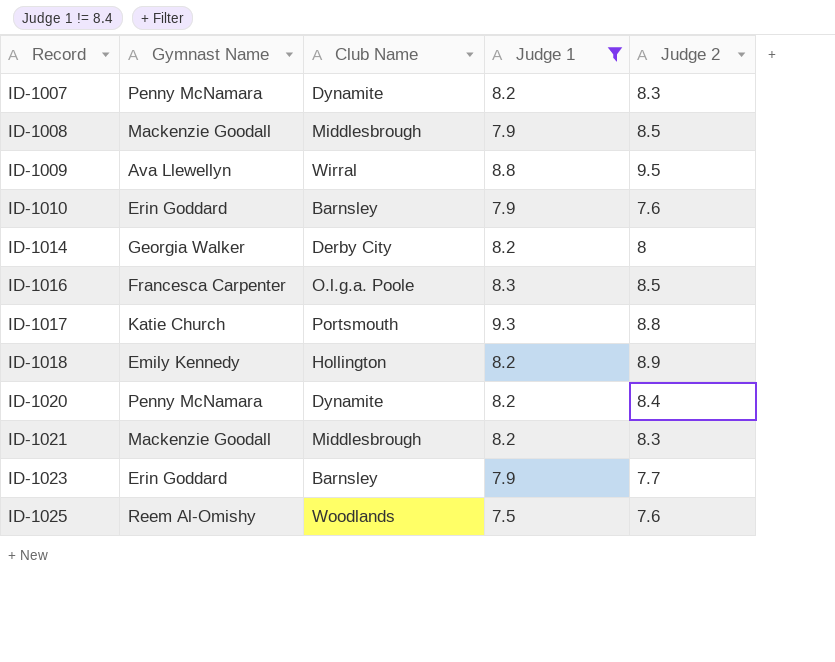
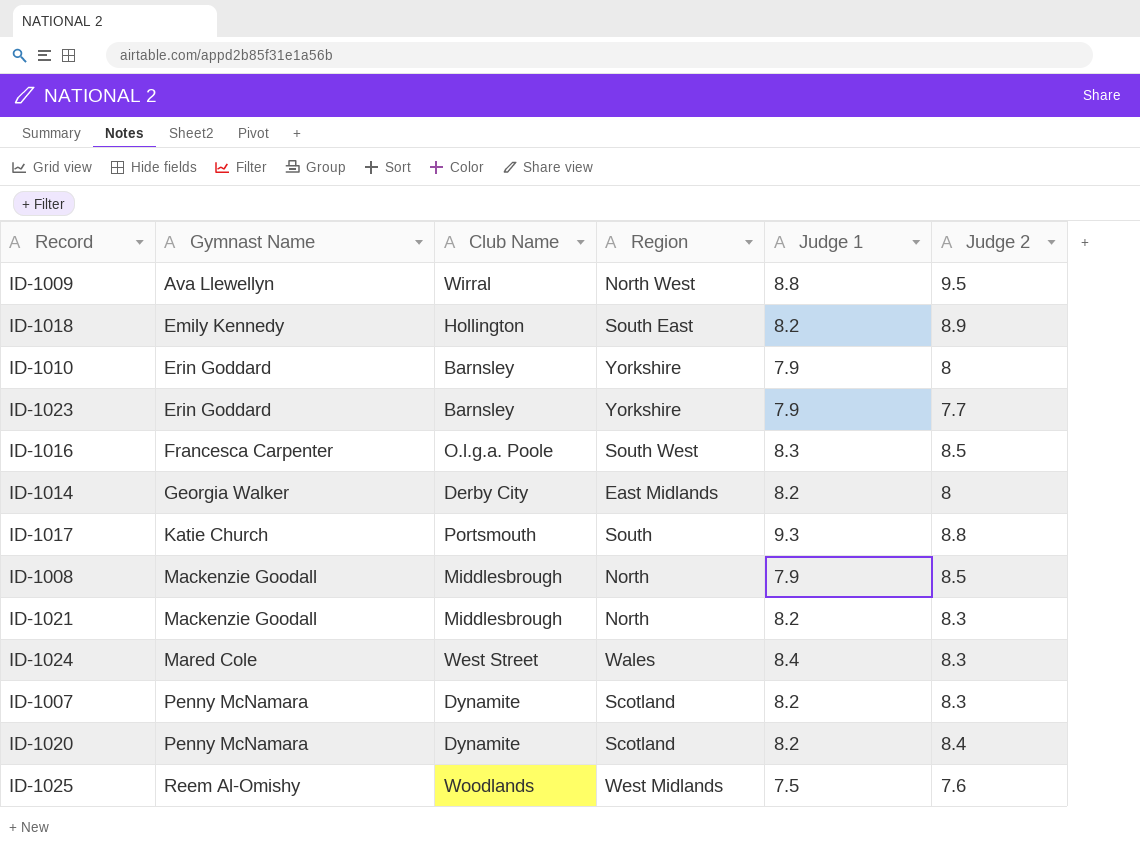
filter: Judge 1 != 8.4 -> none
row order: Record ascending -> Gymnast Name ascending
column Region | position: none -> 4
ID-1010 | Judge 2: 7.6 -> 8

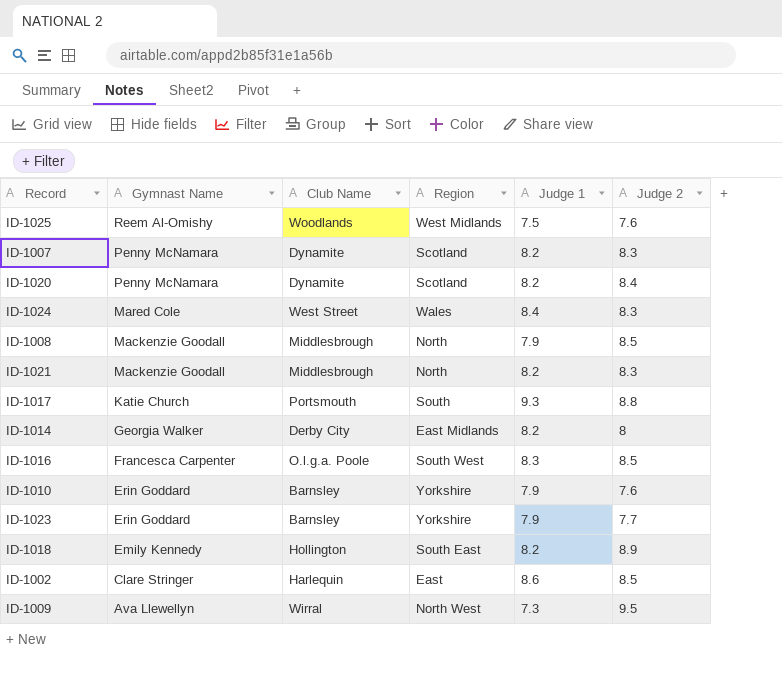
row order: Gymnast Name ascending -> Gymnast Name descending
ID-1010 | Judge 2: 8 -> 7.6
row ID-1002: none -> Clare Stringer | Harlequin | East | 8.6 | 8.5
ID-1009 | Judge 1: 8.8 -> 7.3

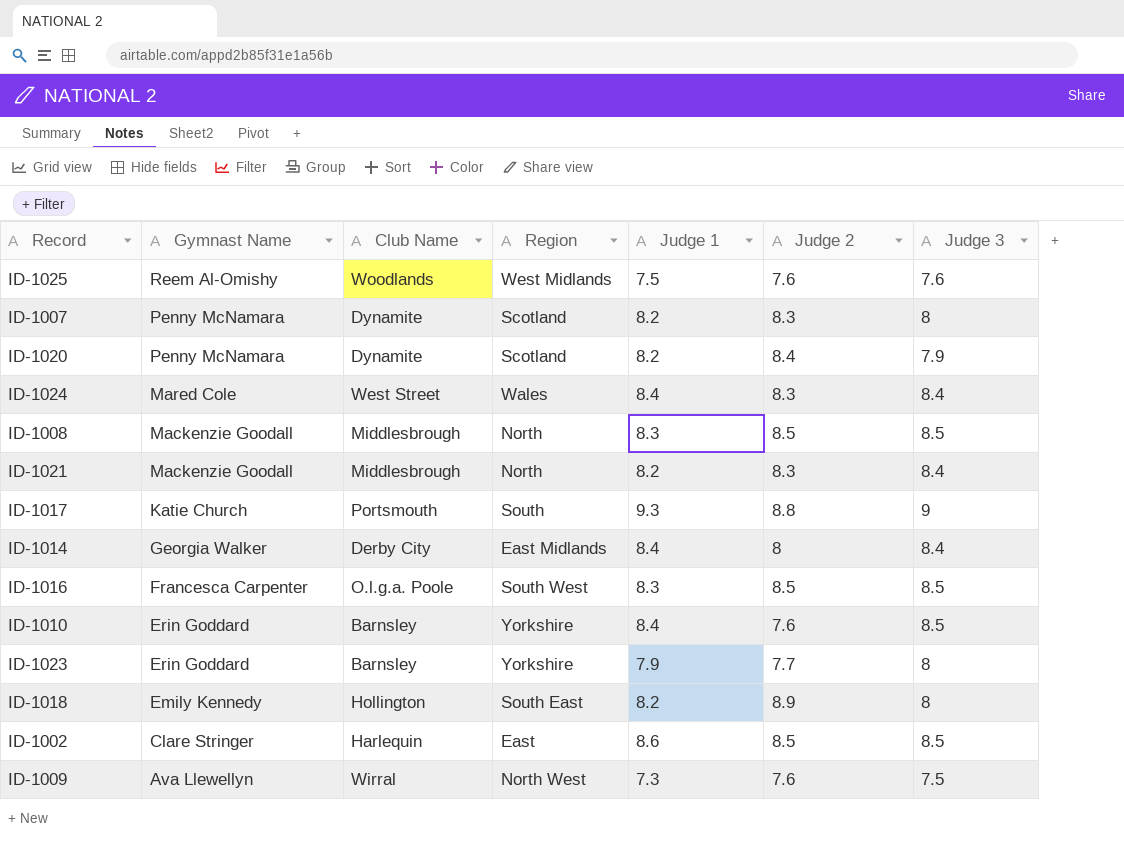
column Judge 3 | position: none -> 7
ID-1008 | Judge 1: 7.9 -> 8.3
ID-1014 | Judge 1: 8.2 -> 8.4
ID-1010 | Judge 1: 7.9 -> 8.4
ID-1009 | Judge 2: 9.5 -> 7.6

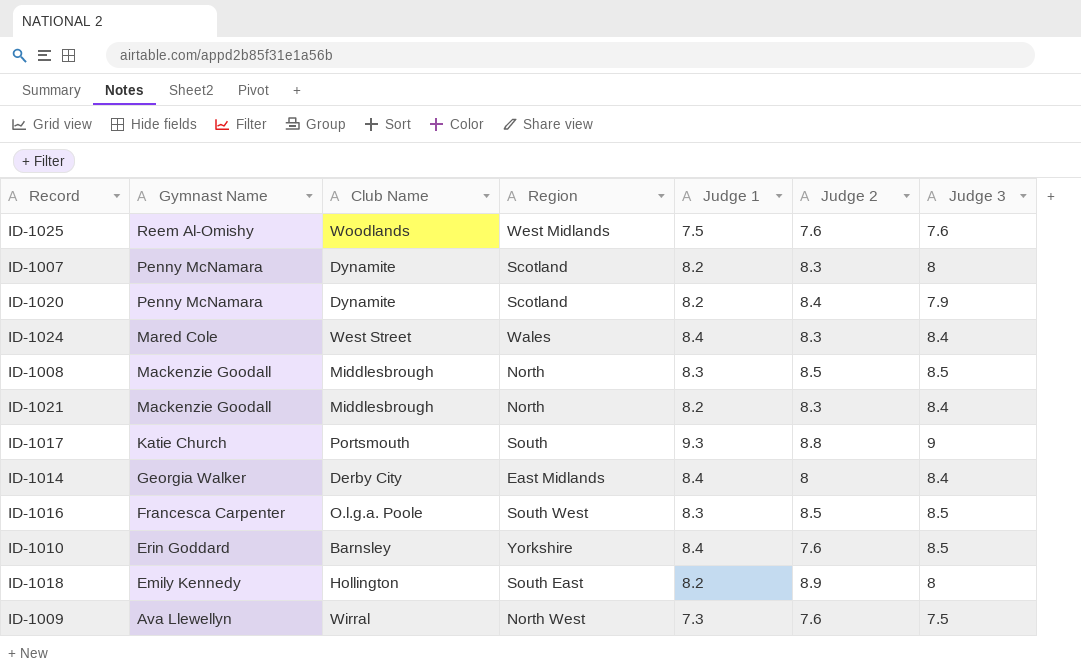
row ID-1023: Erin Goddard | Barnsley | Yorkshire | 7.9 | 7.7 | 8 -> none
row ID-1002: Clare Stringer | Harlequin | East | 8.6 | 8.5 | 8.5 -> none

